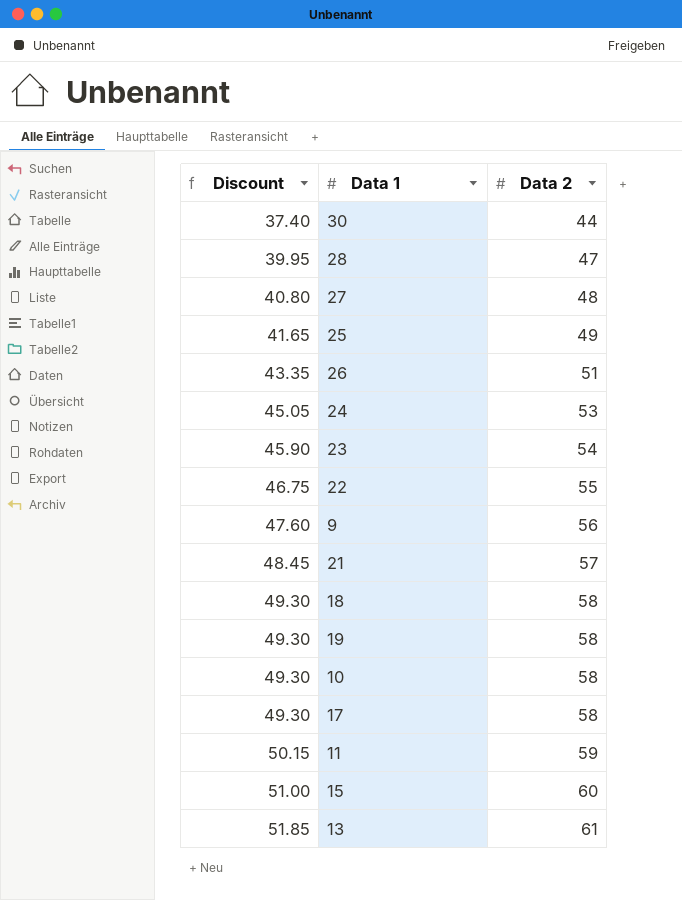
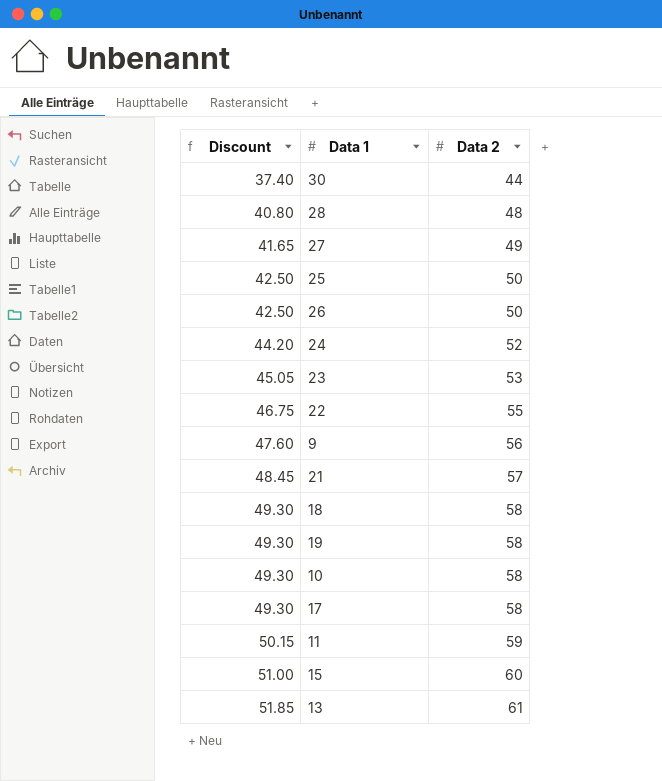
28 | Discount: 39.95 -> 40.80
28 | Data 2: 47 -> 48
27 | Discount: 40.80 -> 41.65
27 | Data 2: 48 -> 49
25 | Discount: 41.65 -> 42.50
25 | Data 2: 49 -> 50
26 | Discount: 43.35 -> 42.50
26 | Data 2: 51 -> 50
24 | Discount: 45.05 -> 44.20
24 | Data 2: 53 -> 52
23 | Discount: 45.90 -> 45.05
23 | Data 2: 54 -> 53

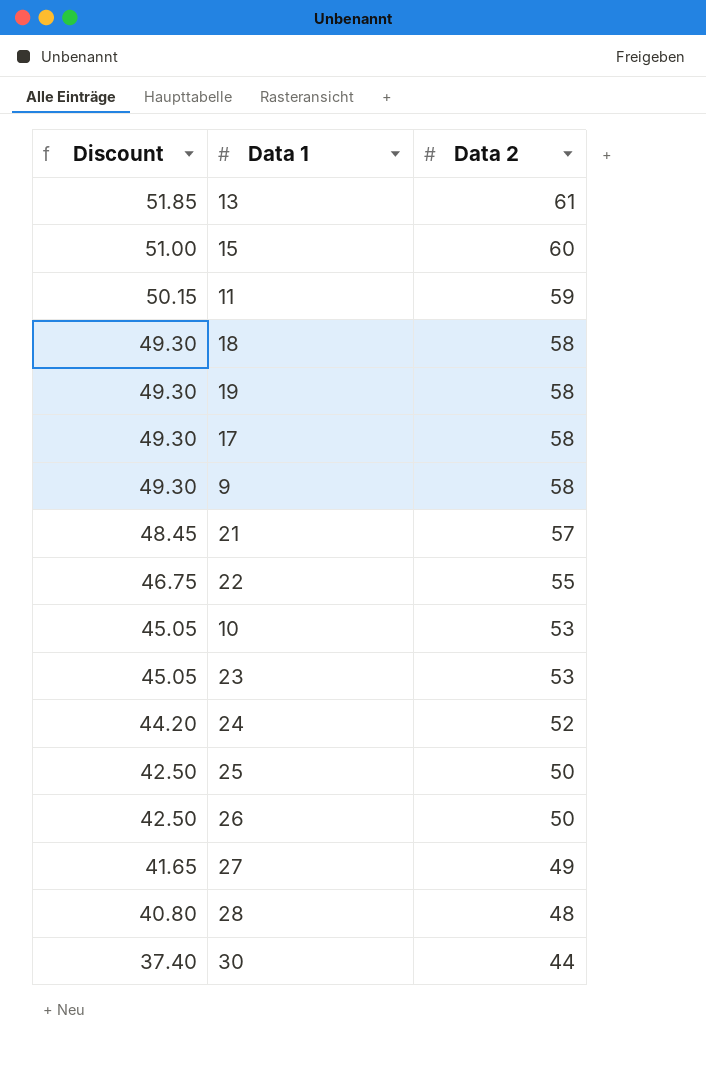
row order: Discount ascending -> Discount descending
9 | Discount: 47.60 -> 49.30
9 | Data 2: 56 -> 58
10 | Discount: 49.30 -> 45.05
10 | Data 2: 58 -> 53

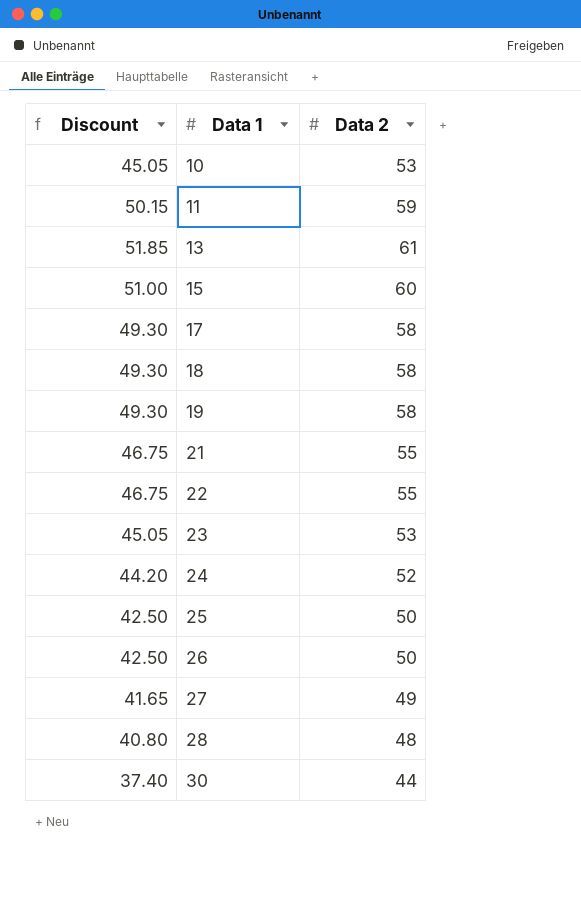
row order: Discount descending -> Data 1 ascending
row 9: 49.30 | 58 -> none
21 | Discount: 48.45 -> 46.75
21 | Data 2: 57 -> 55

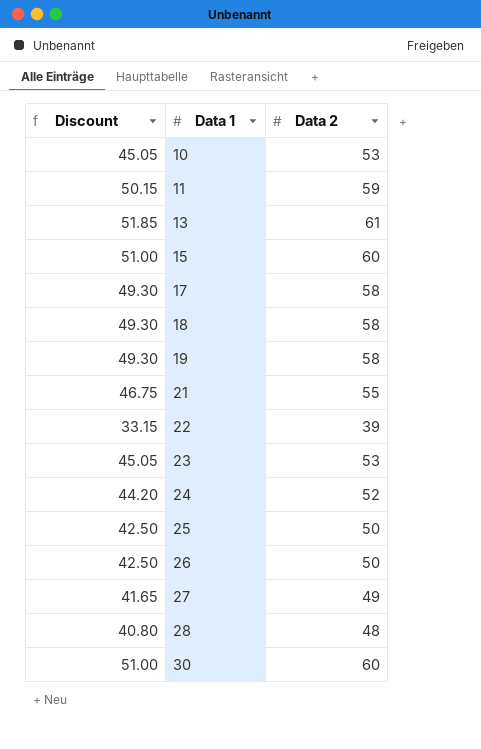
22 | Discount: 46.75 -> 33.15
22 | Data 2: 55 -> 39
30 | Discount: 37.40 -> 51.00
30 | Data 2: 44 -> 60

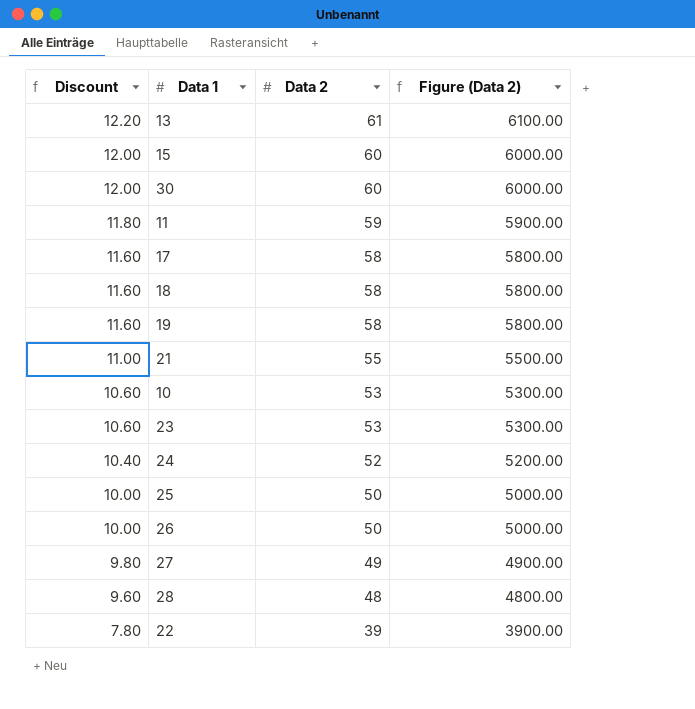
row order: Data 1 ascending -> Discount descending
column Discount | formula: [Data 2] * 0.85 -> [Data 2] * 0.2
column Figure (Data 2) | formula: none -> [Data 2] * 100

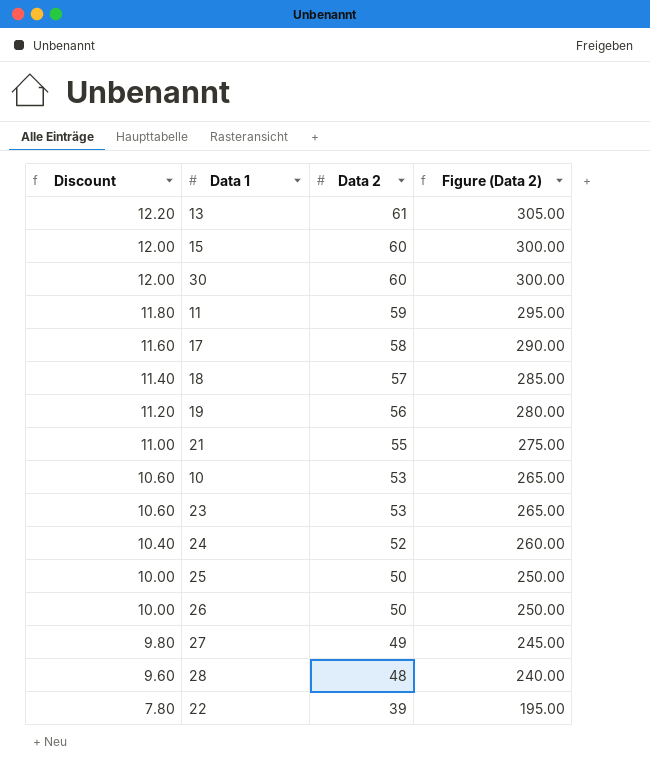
column Figure (Data 2) | formula: [Data 2] * 100 -> [Data 2] * 5
18 | Discount: 11.60 -> 11.40
18 | Data 2: 58 -> 57
19 | Discount: 11.60 -> 11.20
19 | Data 2: 58 -> 56

